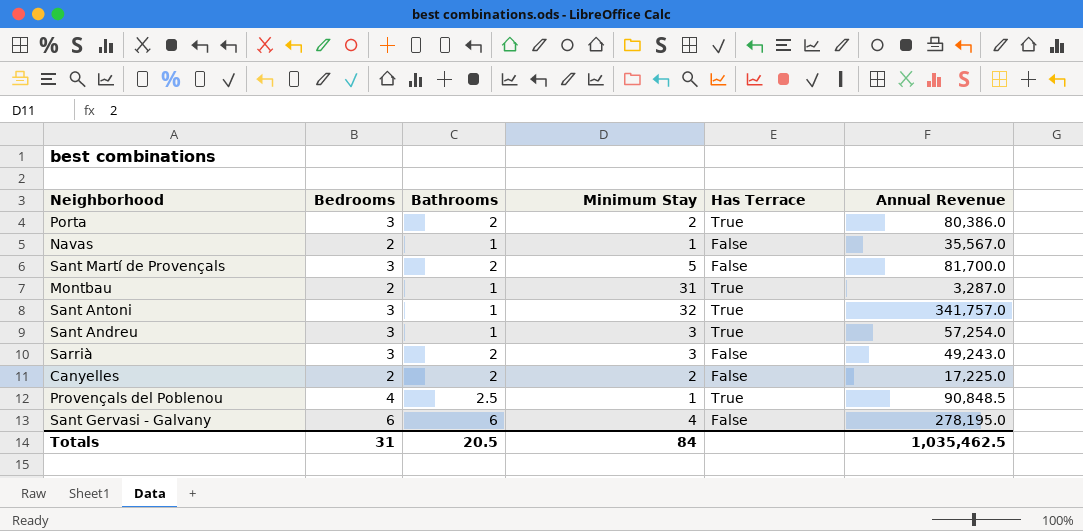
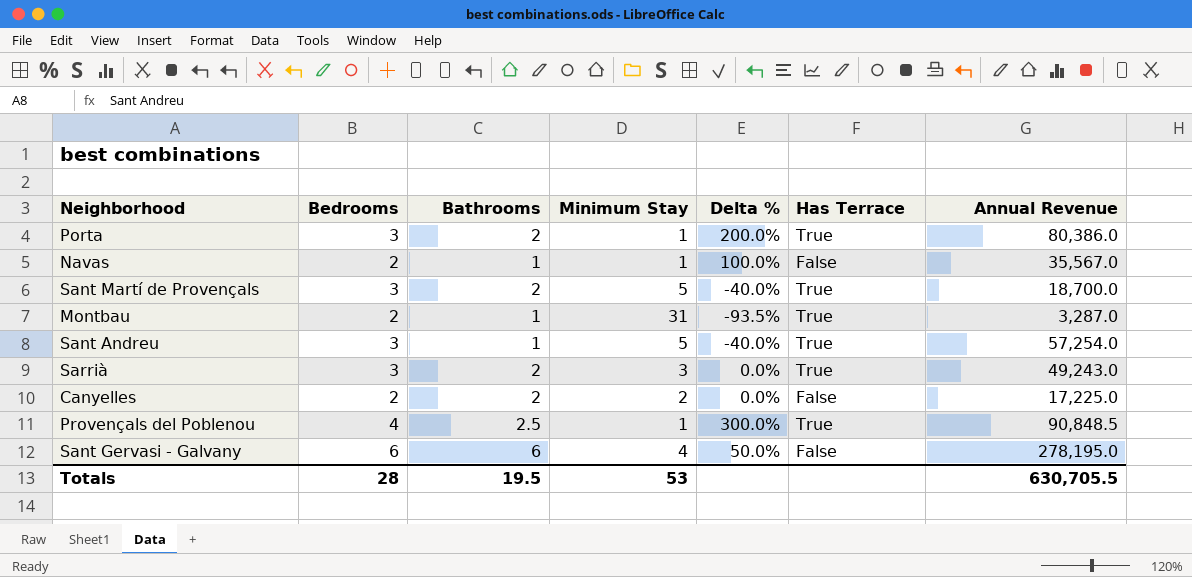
column Delta % | formula: none -> ([Bedrooms] - [Minimum Stay]) / [Minimum Stay]
row Sant Antoni: 3 | 1 | 32 | True | 341,757.0 -> none
Porta | Minimum Stay: 2 -> 1
Sant Martí de Provençals | Has Terrace: False -> True
Sant Martí de Provençals | Annual Revenue: 81,700.0 -> 18,700.0
Sant Andreu | Minimum Stay: 3 -> 5
Sarrià | Has Terrace: False -> True
Totals | Bedrooms: 31 -> 28
Totals | Bathrooms: 20.5 -> 19.5
Totals | Minimum Stay: 84 -> 53
Totals | Annual Revenue: 1,035,462.5 -> 630,705.5

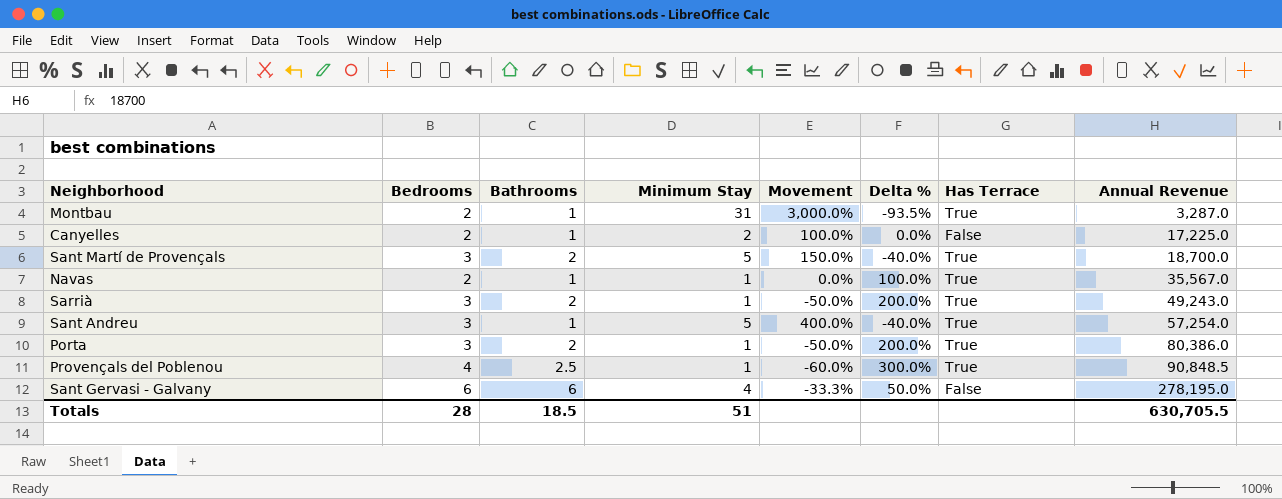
row order: none -> Annual Revenue ascending
column Movement | formula: none -> ([Minimum Stay] - [Bathrooms]) / [Bathrooms]
Canyelles | Bathrooms: 2 -> 1
Navas | Has Terrace: False -> True
Sarrià | Minimum Stay: 3 -> 1
Sarrià | Delta %: 0.0% -> 200.0%
Totals | Bathrooms: 19.5 -> 18.5
Totals | Minimum Stay: 53 -> 51

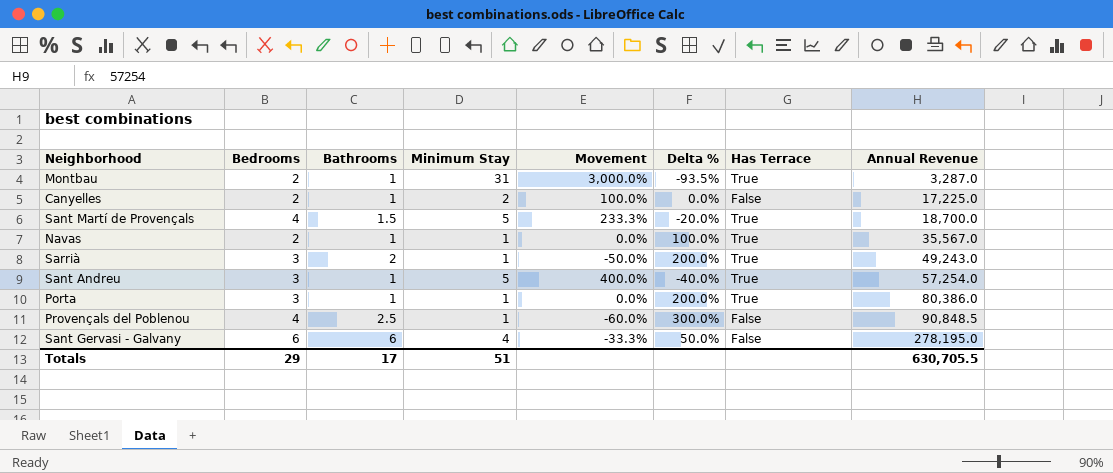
Sant Martí de Provençals | Bedrooms: 3 -> 4
Sant Martí de Provençals | Bathrooms: 2 -> 1.5
Sant Martí de Provençals | Movement: 150.0% -> 233.3%
Sant Martí de Provençals | Delta %: -40.0% -> -20.0%
Porta | Bathrooms: 2 -> 1
Porta | Movement: -50.0% -> 0.0%
Provençals del Poblenou | Has Terrace: True -> False
Totals | Bedrooms: 28 -> 29
Totals | Bathrooms: 18.5 -> 17

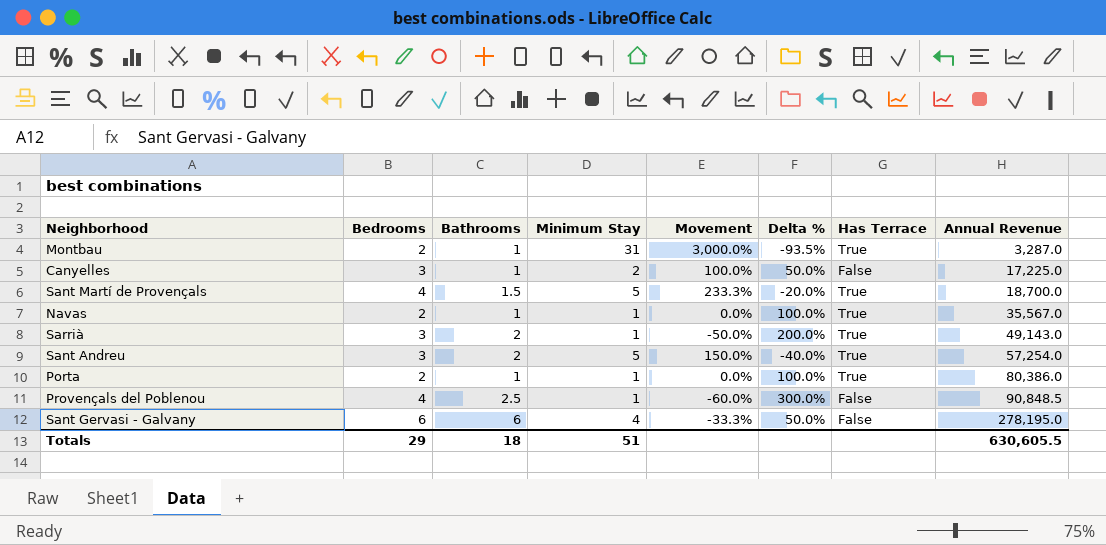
Canyelles | Bedrooms: 2 -> 3
Canyelles | Delta %: 0.0% -> 50.0%
Sarrià | Annual Revenue: 49,243.0 -> 49,143.0
Sant Andreu | Bathrooms: 1 -> 2
Sant Andreu | Movement: 400.0% -> 150.0%
Porta | Bedrooms: 3 -> 2
Porta | Delta %: 200.0% -> 100.0%
Totals | Bathrooms: 17 -> 18
Totals | Annual Revenue: 630,705.5 -> 630,605.5

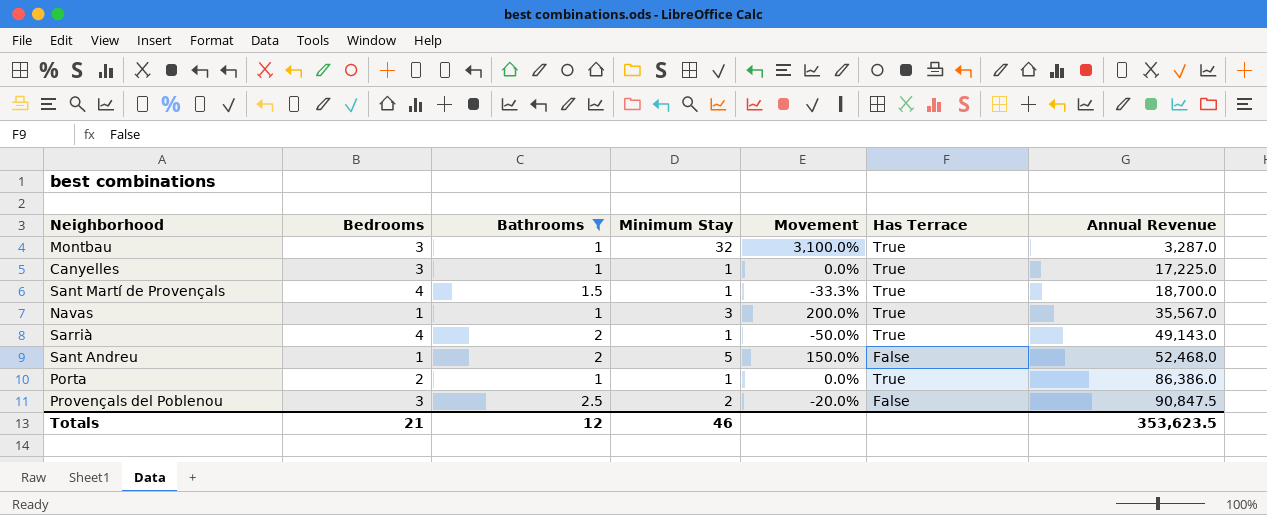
filter: none -> Bathrooms != 6
column Delta % | formula: ([Bedrooms] - [Minimum Stay]) / [Minimum Stay] -> none
Montbau | Bedrooms: 2 -> 3
Montbau | Minimum Stay: 31 -> 32
Montbau | Movement: 3,000.0% -> 3,100.0%
Canyelles | Minimum Stay: 2 -> 1
Canyelles | Movement: 100.0% -> 0.0%
Canyelles | Has Terrace: False -> True
Sant Martí de Provençals | Minimum Stay: 5 -> 1
Sant Martí de Provençals | Movement: 233.3% -> -33.3%
Navas | Bedrooms: 2 -> 1
Navas | Minimum Stay: 1 -> 3
Navas | Movement: 0.0% -> 200.0%
Sarrià | Bedrooms: 3 -> 4
Sant Andreu | Bedrooms: 3 -> 1
Sant Andreu | Has Terrace: True -> False
Sant Andreu | Annual Revenue: 57,254.0 -> 52,468.0
Porta | Annual Revenue: 80,386.0 -> 86,386.0
Provençals del Poblenou | Bedrooms: 4 -> 3
Provençals del Poblenou | Minimum Stay: 1 -> 2
Provençals del Poblenou | Movement: -60.0% -> -20.0%
Provençals del Poblenou | Annual Revenue: 90,848.5 -> 90,847.5
Totals | Bedrooms: 29 -> 21
Totals | Bathrooms: 18 -> 12
Totals | Minimum Stay: 51 -> 46
Totals | Annual Revenue: 630,605.5 -> 353,623.5

